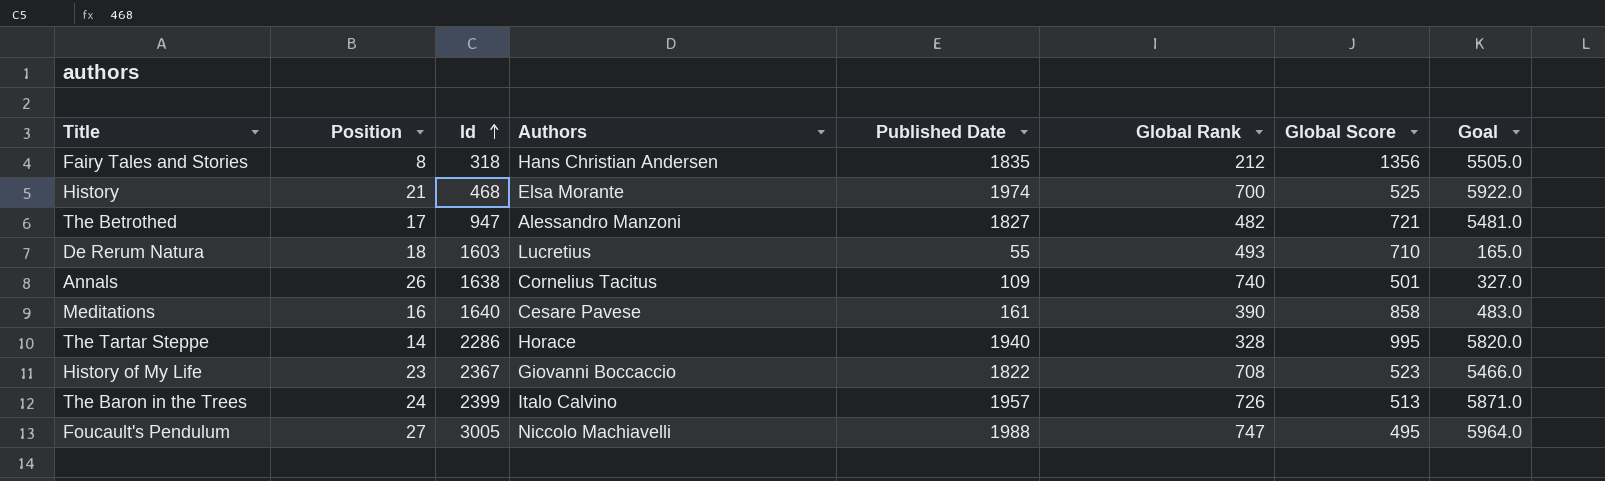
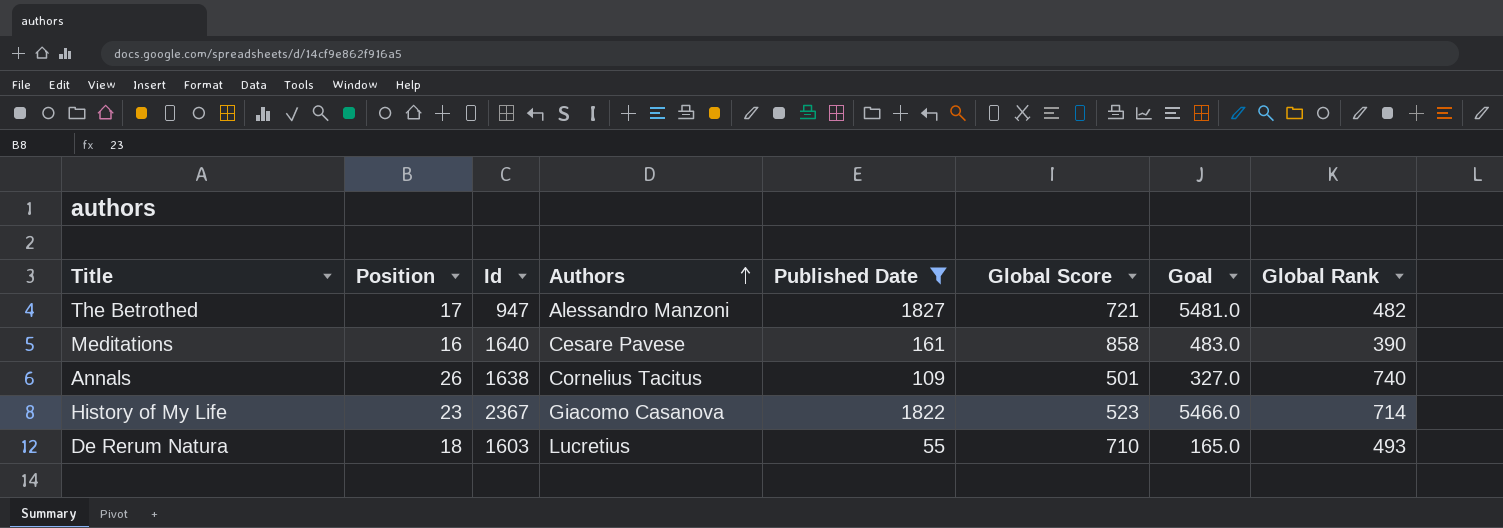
filter: none -> Published Date <= 1827
row order: Id ascending -> Authors ascending
column Global Rank | position: 6 -> 8
History of My Life | Authors: Giovanni Boccaccio -> Giacomo Casanova
History of My Life | Global Rank: 708 -> 714

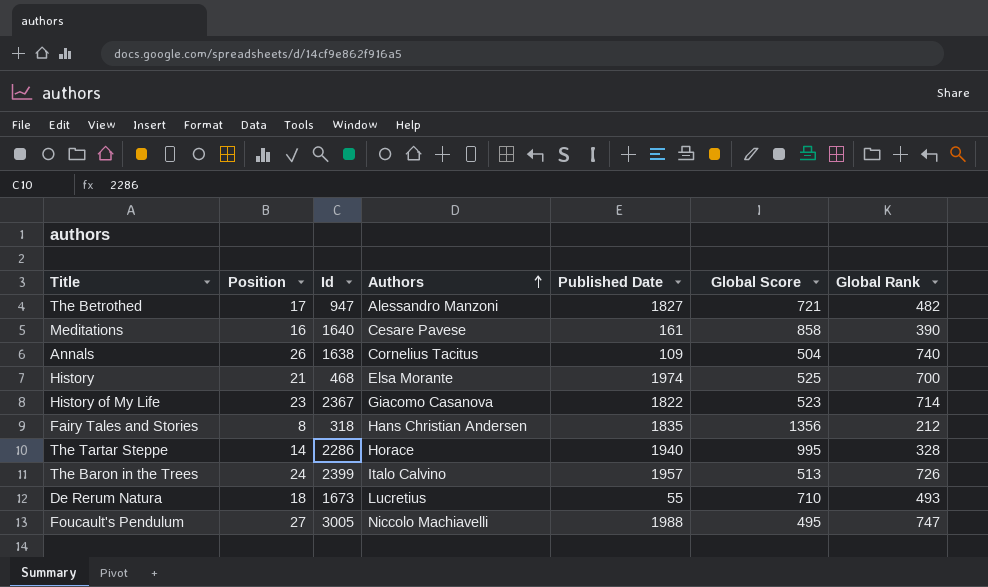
filter: Published Date <= 1827 -> none
column Goal | formula: [Published Date] * 3 -> none
Annals | Global Score: 501 -> 504
De Rerum Natura | Id: 1603 -> 1673

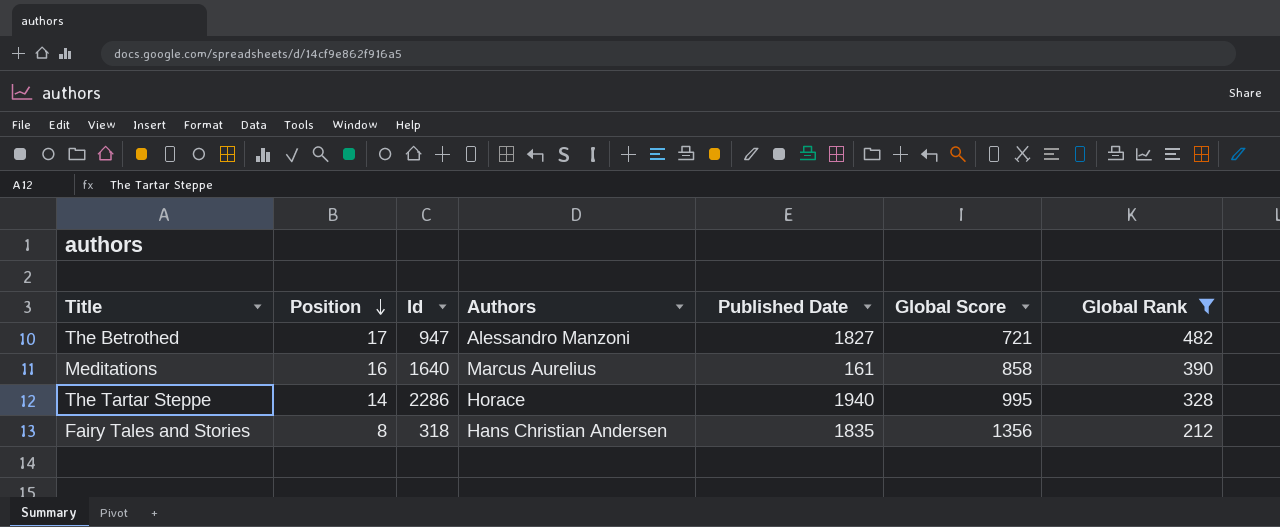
filter: none -> Global Rank <= 482
row order: Authors ascending -> Position descending
Meditations | Authors: Cesare Pavese -> Marcus Aurelius

